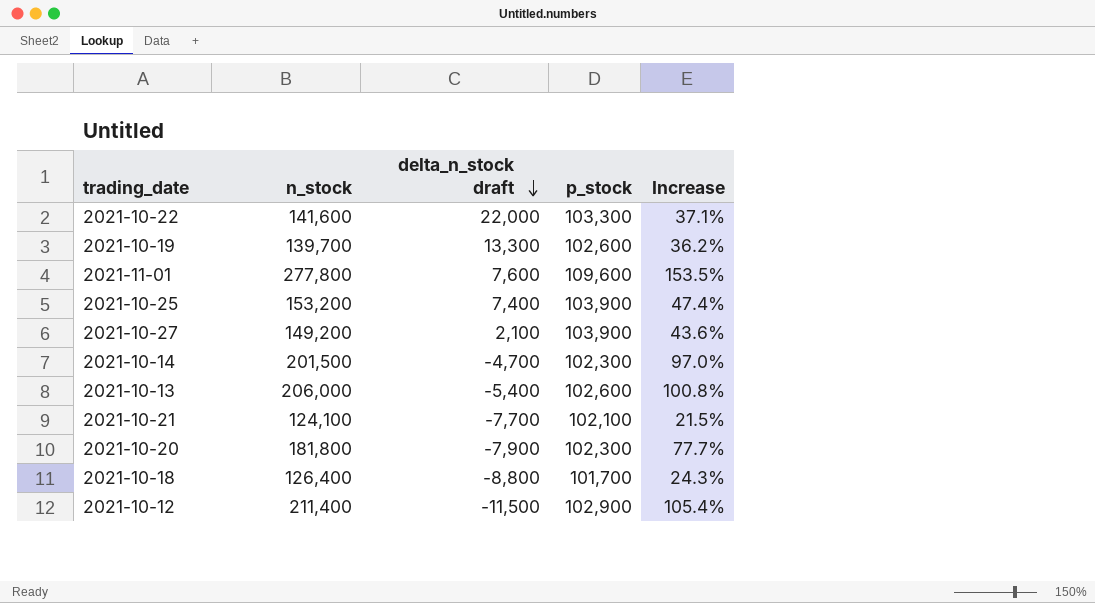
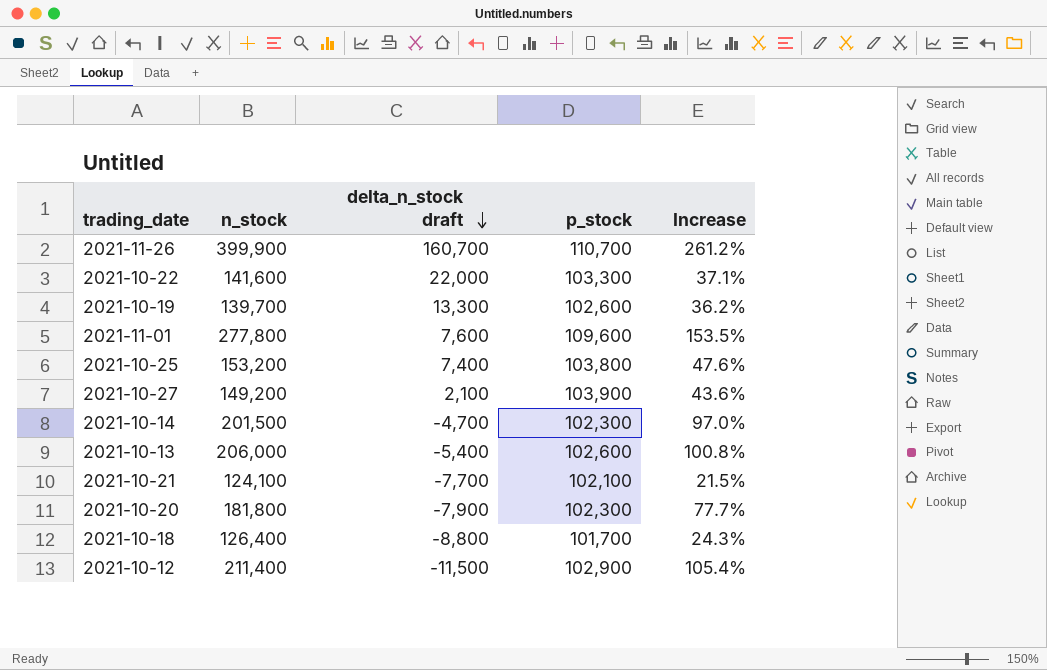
row 2021-11-26: none -> 399,900 | 160,700 | 110,700 | 261.2%
2021-10-25 | p_stock: 103,900 -> 103,800
2021-10-25 | Increase: 47.4% -> 47.6%

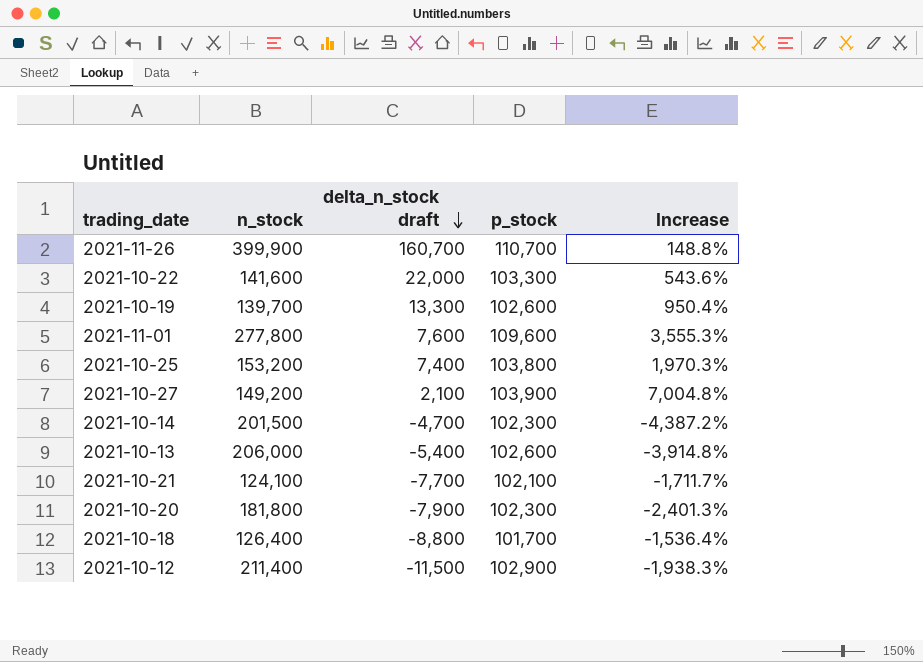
column Increase | formula: ([n_stock] - [p_stock]) / [p_stock] -> ([n_stock] - [delta_n_stock draft]) / [delta_n_stock draft]

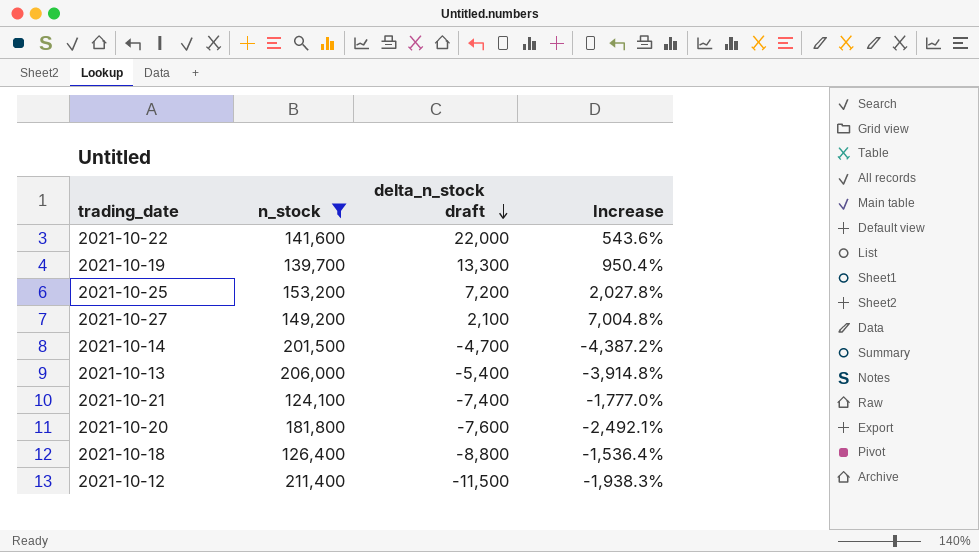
filter: none -> n_stock <= 211,400
column p_stock | position: 4 -> none
2021-10-25 | delta_n_stock draft: 7,400 -> 7,200
2021-10-25 | Increase: 1,970.3% -> 2,027.8%
2021-10-21 | delta_n_stock draft: -7,700 -> -7,400
2021-10-21 | Increase: -1,711.7% -> -1,777.0%
2021-10-20 | delta_n_stock draft: -7,900 -> -7,600
2021-10-20 | Increase: -2,401.3% -> -2,492.1%

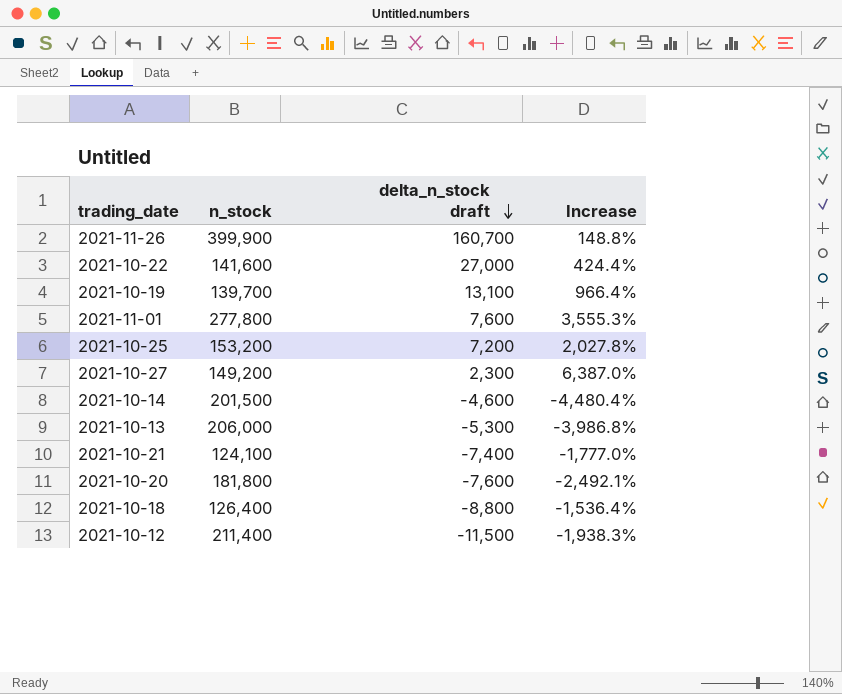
filter: n_stock <= 211,400 -> none
2021-10-22 | delta_n_stock draft: 22,000 -> 27,000
2021-10-22 | Increase: 543.6% -> 424.4%
2021-10-19 | delta_n_stock draft: 13,300 -> 13,100
2021-10-19 | Increase: 950.4% -> 966.4%
2021-10-27 | delta_n_stock draft: 2,100 -> 2,300
2021-10-27 | Increase: 7,004.8% -> 6,387.0%
2021-10-14 | delta_n_stock draft: -4,700 -> -4,600
2021-10-14 | Increase: -4,387.2% -> -4,480.4%
2021-10-13 | delta_n_stock draft: -5,400 -> -5,300
2021-10-13 | Increase: -3,914.8% -> -3,986.8%

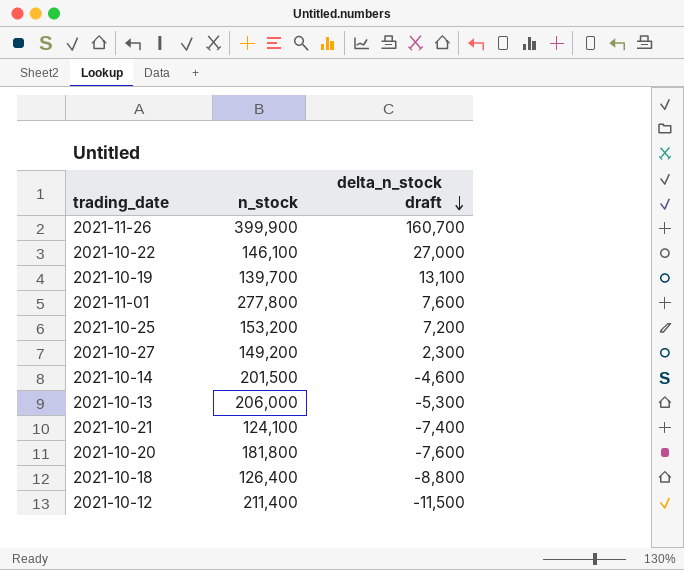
column Increase | formula: ([n_stock] - [delta_n_stock draft]) / [delta_n_stock draft] -> none
2021-10-22 | n_stock: 141,600 -> 146,100

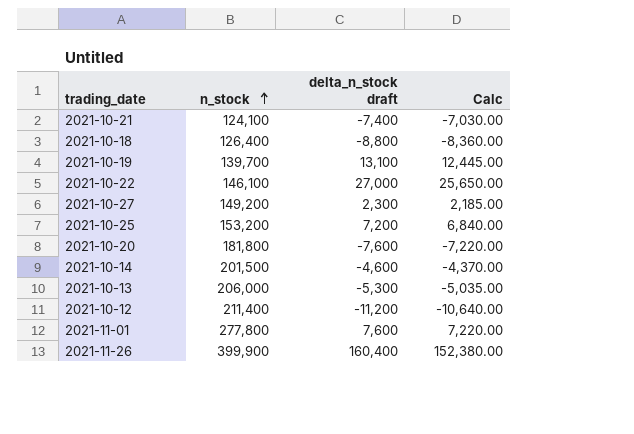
row order: delta_n_stock draft descending -> n_stock ascending
column Calc | formula: none -> [delta_n_stock draft] * 0.95
2021-10-12 | delta_n_stock draft: -11,500 -> -11,200
2021-11-26 | delta_n_stock draft: 160,700 -> 160,400

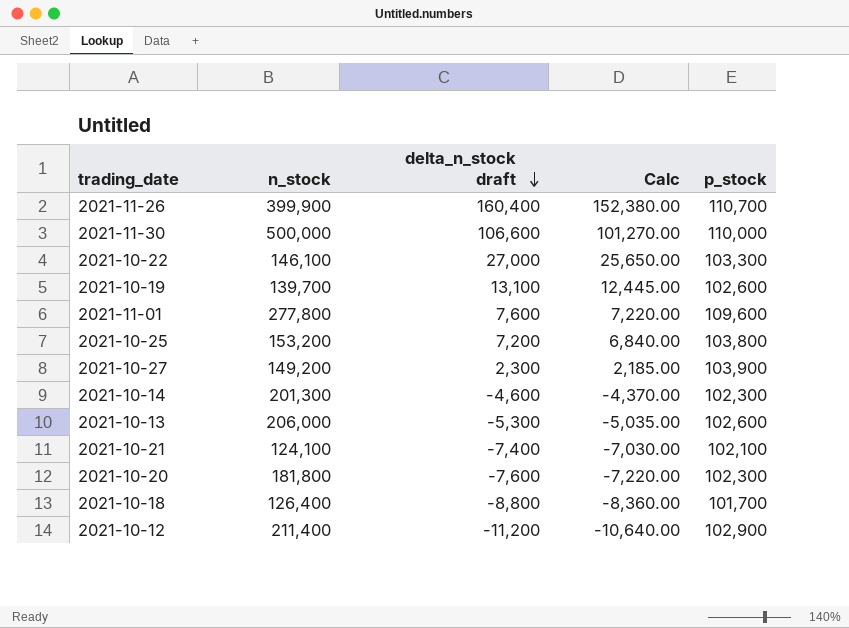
row order: n_stock ascending -> delta_n_stock draft descending
column p_stock | position: none -> 5
row 2021-11-30: none -> 500,000 | 106,600 | 101,270.00 | 110,000
2021-10-14 | n_stock: 201,500 -> 201,300

